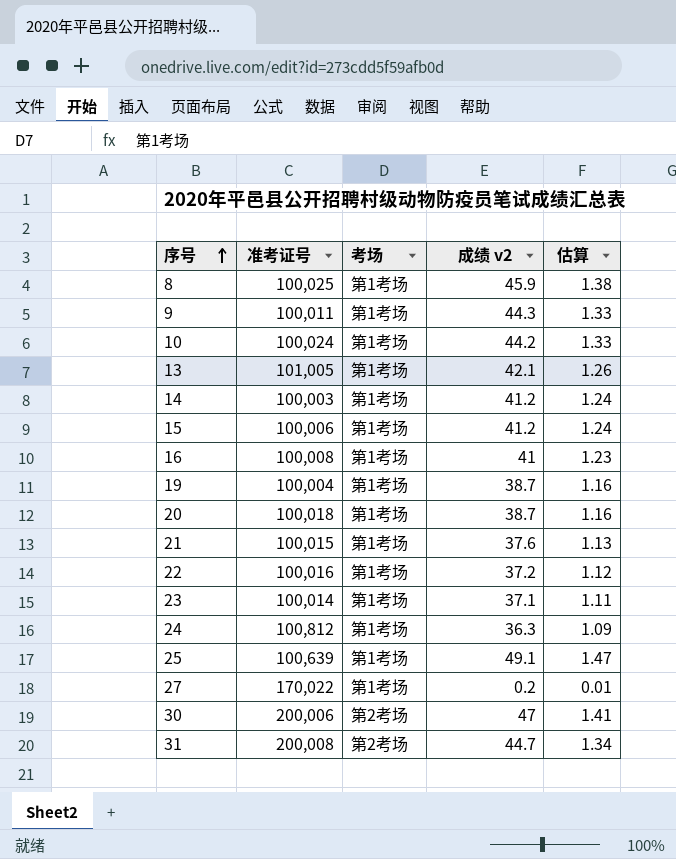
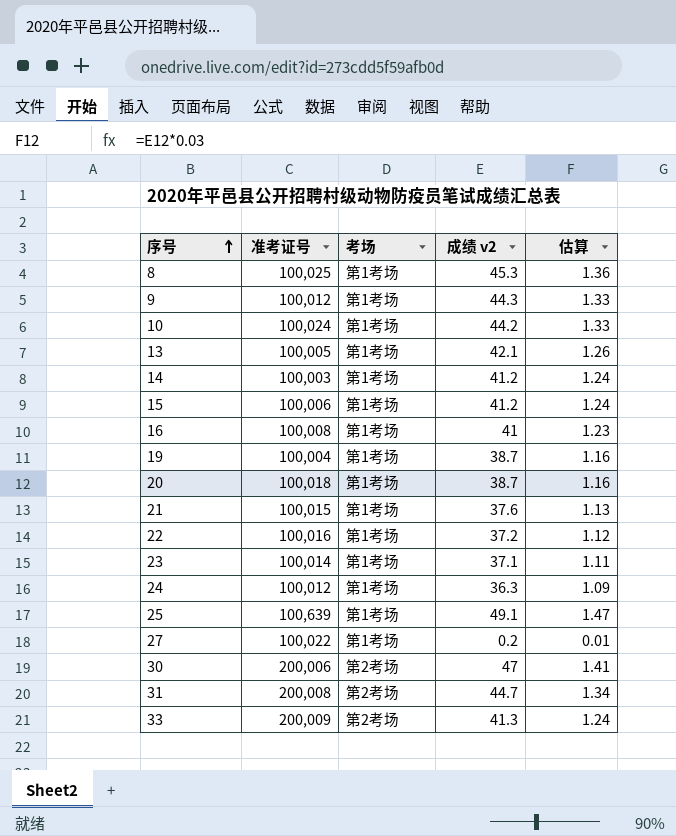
8 | 成绩 v2: 45.9 -> 45.3
8 | 估算: 1.38 -> 1.36
9 | 准考证号: 100,011 -> 100,012
13 | 准考证号: 101,005 -> 100,005
24 | 准考证号: 100,812 -> 100,012
27 | 准考证号: 170,022 -> 100,022
row 33: none -> 200,009 | 第2考场 | 41.3 | 1.24

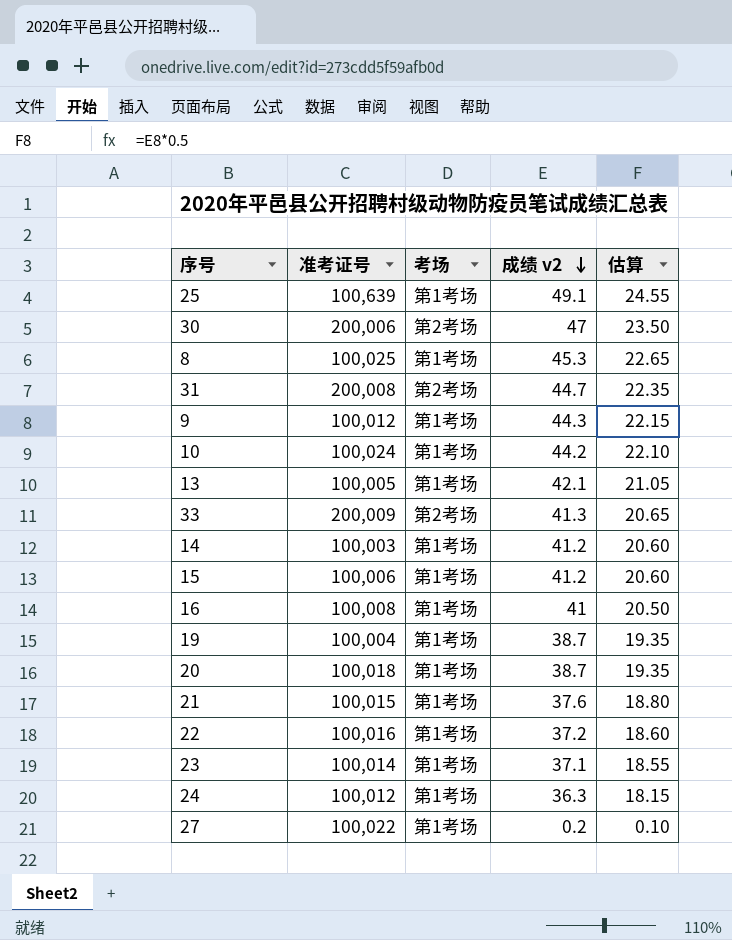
row order: 序号 ascending -> 成绩 v2 descending
column 估算 | formula: [成绩 v2] * 0.03 -> [成绩 v2] * 0.5

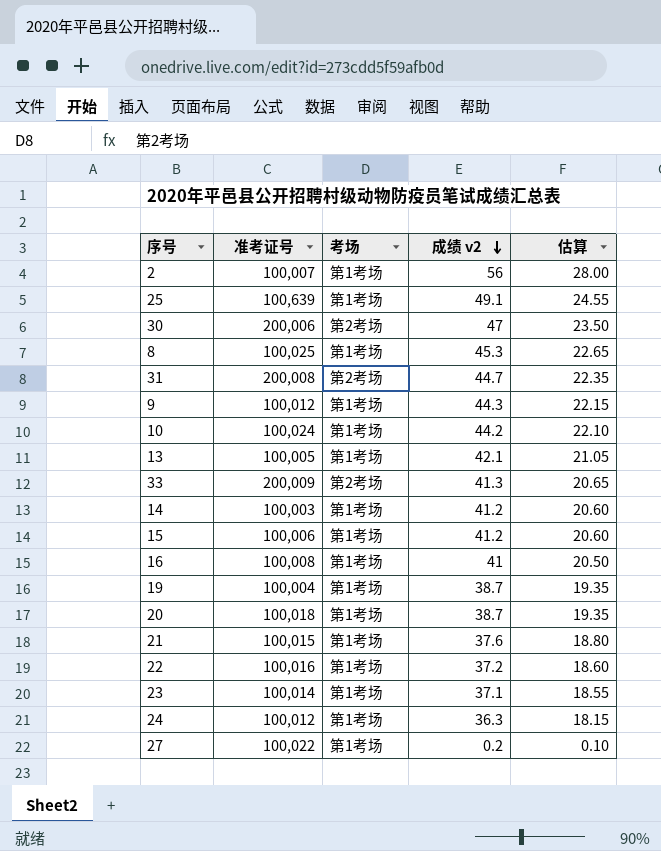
row 2: none -> 100,007 | 第1考场 | 56 | 28.00

